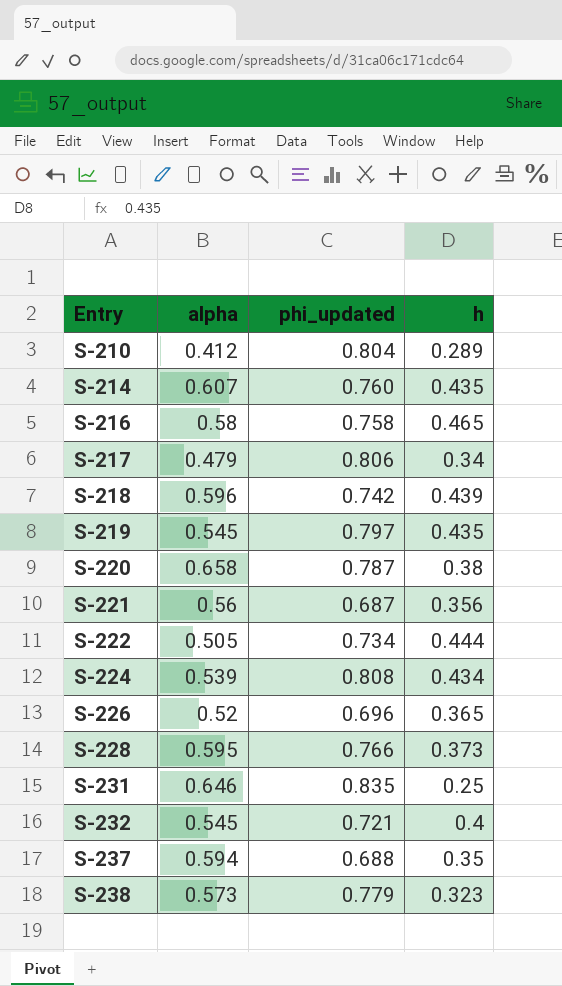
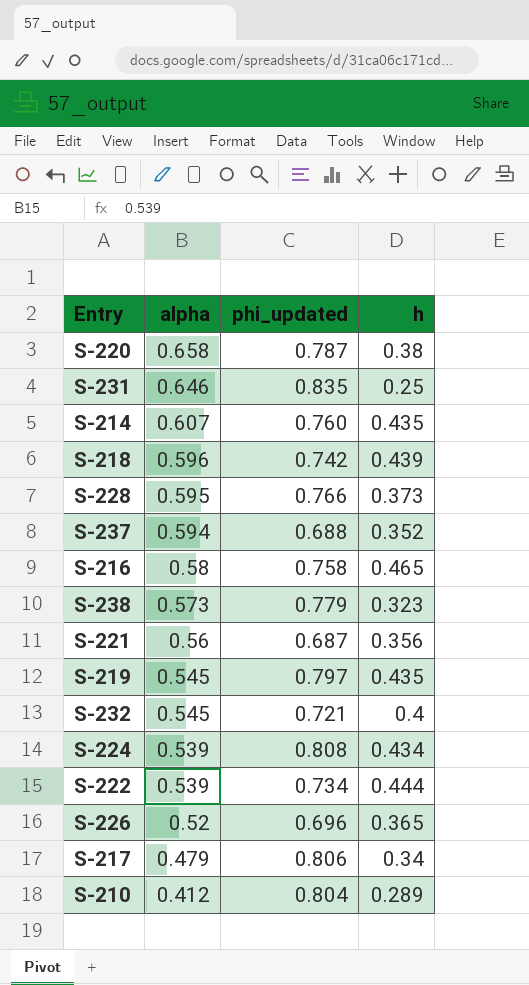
row order: Entry ascending -> alpha descending
S-237 | h: 0.35 -> 0.352
S-222 | alpha: 0.505 -> 0.539

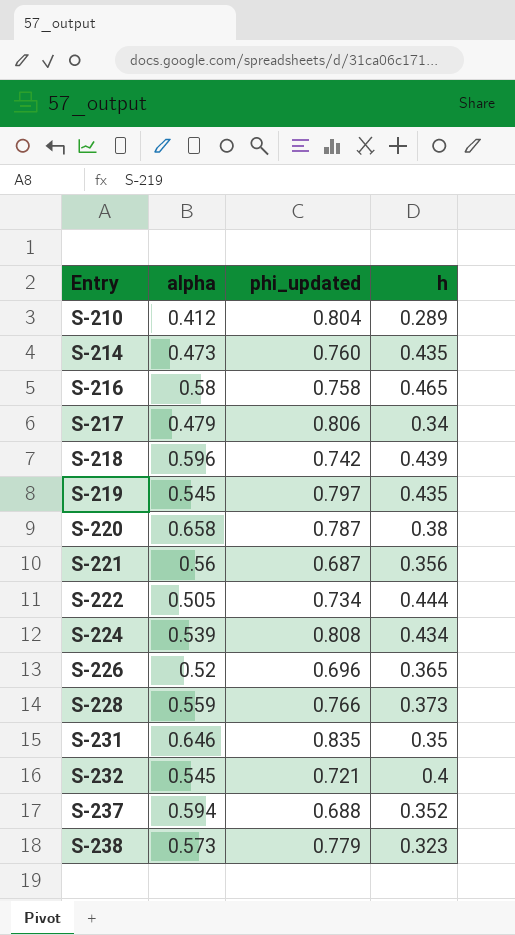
row order: alpha descending -> Entry ascending
S-214 | alpha: 0.607 -> 0.473
S-222 | alpha: 0.539 -> 0.505
S-228 | alpha: 0.595 -> 0.559
S-231 | h: 0.25 -> 0.35

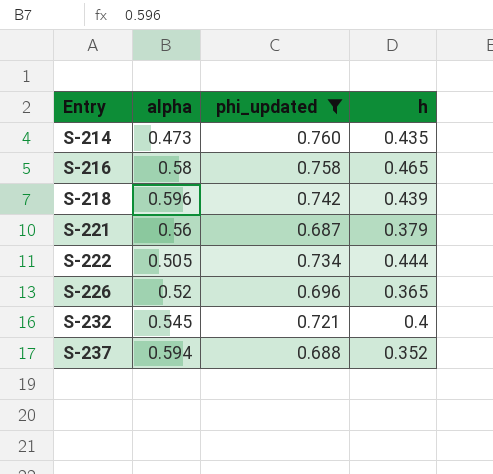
filter: none -> phi_updated <= 0.760
S-221 | h: 0.356 -> 0.379

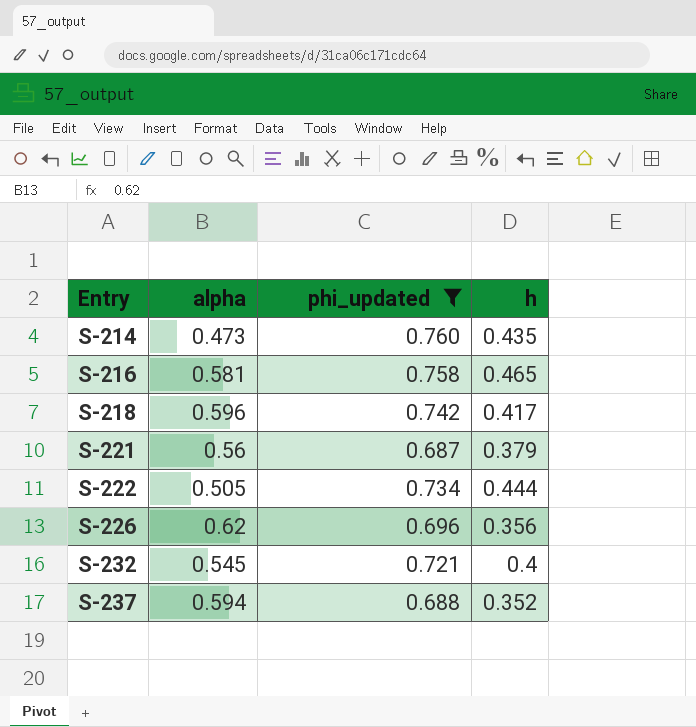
S-216 | alpha: 0.58 -> 0.581
S-218 | h: 0.439 -> 0.417
S-226 | alpha: 0.52 -> 0.62
S-226 | h: 0.365 -> 0.356

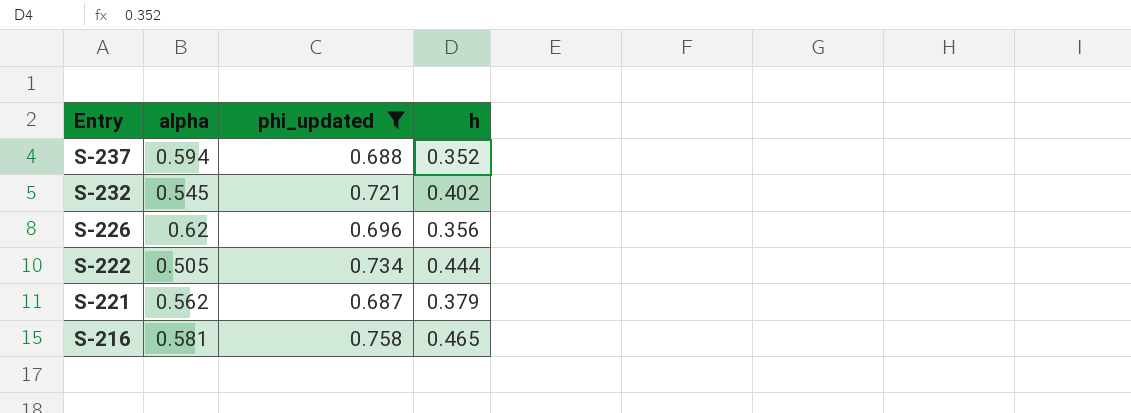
row order: Entry ascending -> Entry descending
row S-214: 0.473 | 0.760 | 0.435 -> none
row S-218: 0.596 | 0.742 | 0.417 -> none
S-232 | h: 0.4 -> 0.402
S-221 | alpha: 0.56 -> 0.562

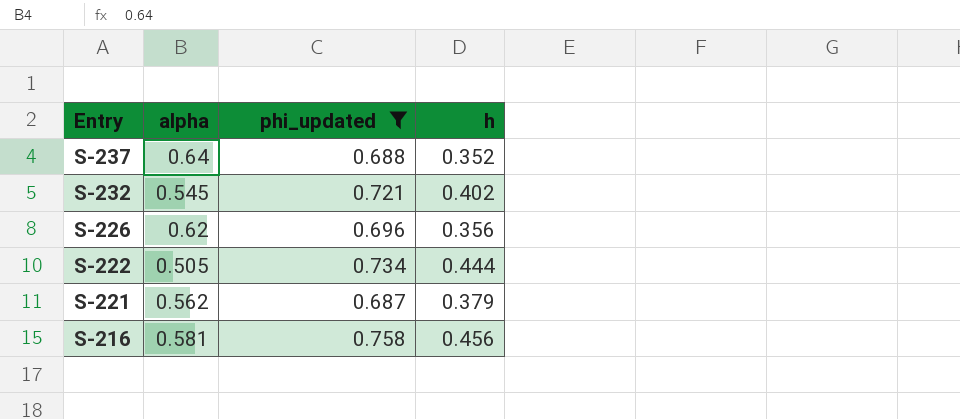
S-237 | alpha: 0.594 -> 0.64
S-216 | h: 0.465 -> 0.456

